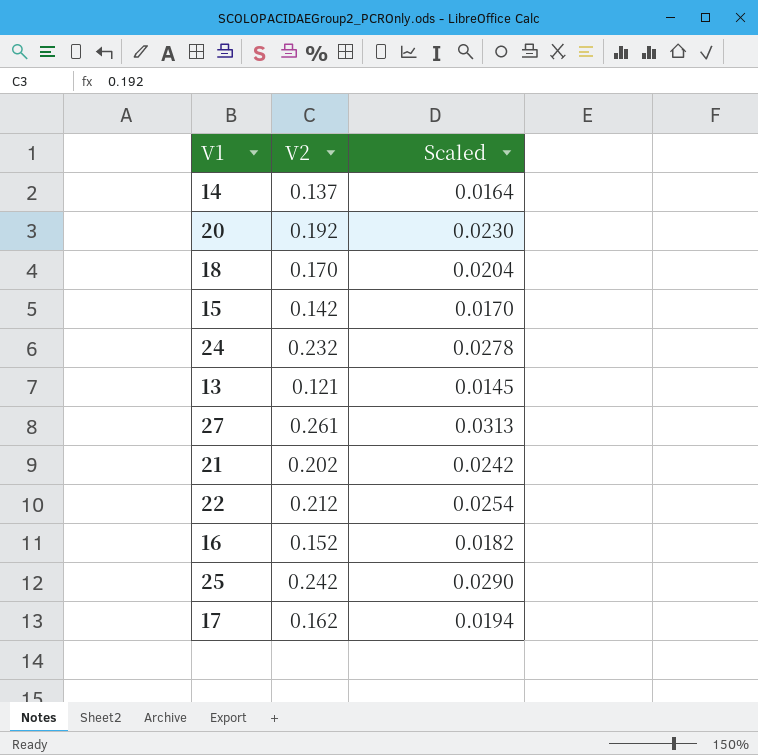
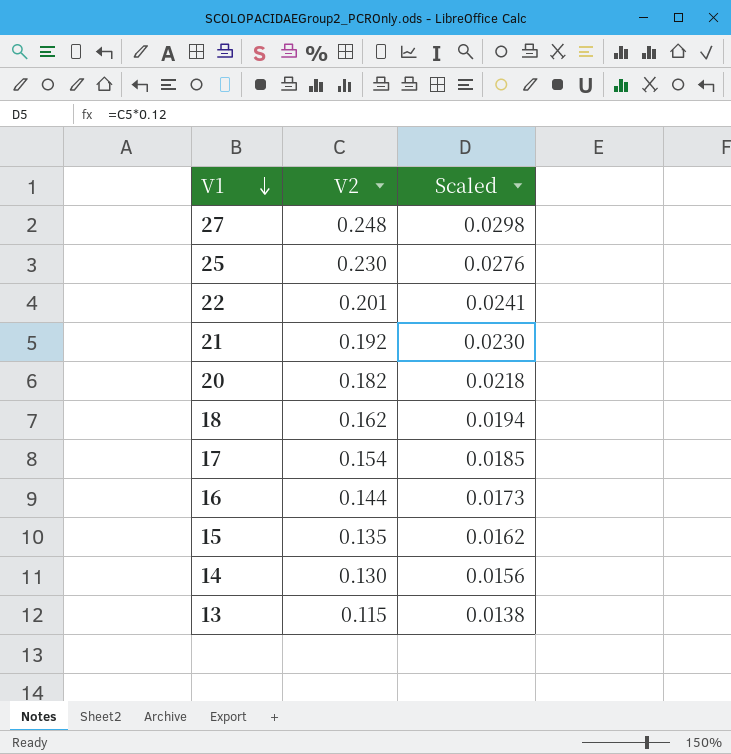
row order: none -> V1 descending
row 24: 0.232 | 0.0278 -> none
27 | V2: 0.261 -> 0.248
27 | Scaled: 0.0313 -> 0.0298
25 | V2: 0.242 -> 0.230
25 | Scaled: 0.0290 -> 0.0276
22 | V2: 0.212 -> 0.201
22 | Scaled: 0.0254 -> 0.0241
21 | V2: 0.202 -> 0.192
21 | Scaled: 0.0242 -> 0.0230
20 | V2: 0.192 -> 0.182
20 | Scaled: 0.0230 -> 0.0218
18 | V2: 0.170 -> 0.162
18 | Scaled: 0.0204 -> 0.0194
17 | V2: 0.162 -> 0.154
17 | Scaled: 0.0194 -> 0.0185
16 | V2: 0.152 -> 0.144
16 | Scaled: 0.0182 -> 0.0173
15 | V2: 0.142 -> 0.135
15 | Scaled: 0.0170 -> 0.0162
14 | V2: 0.137 -> 0.130
14 | Scaled: 0.0164 -> 0.0156
13 | V2: 0.121 -> 0.115
13 | Scaled: 0.0145 -> 0.0138

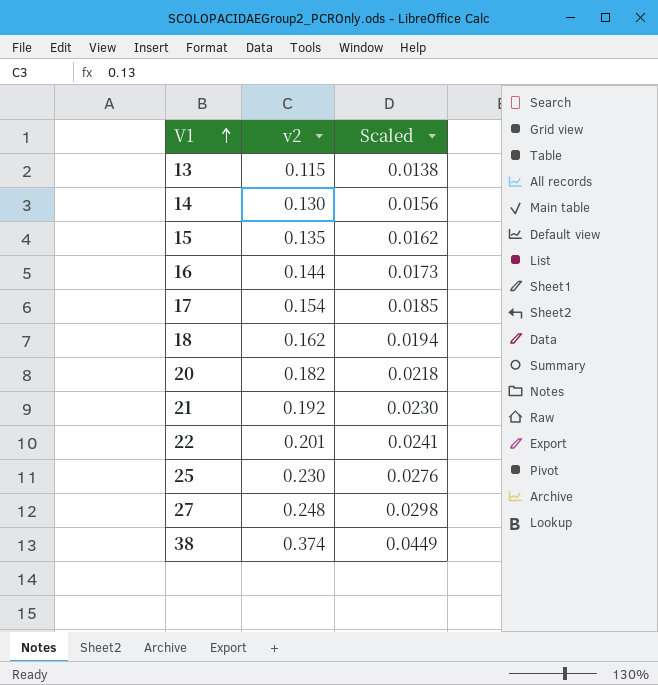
row order: V1 descending -> V1 ascending
column name: V2 -> v2
row 38: none -> 0.374 | 0.0449

